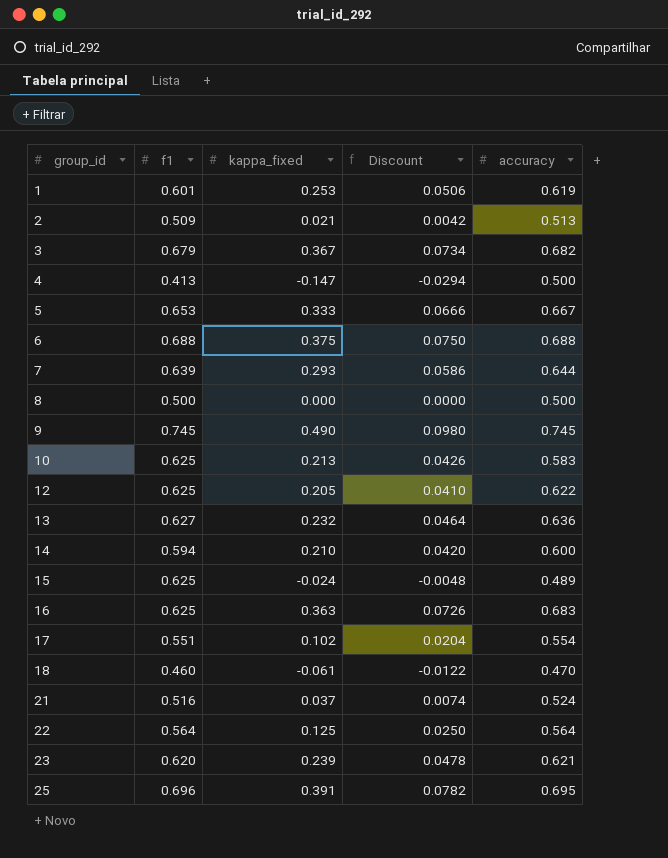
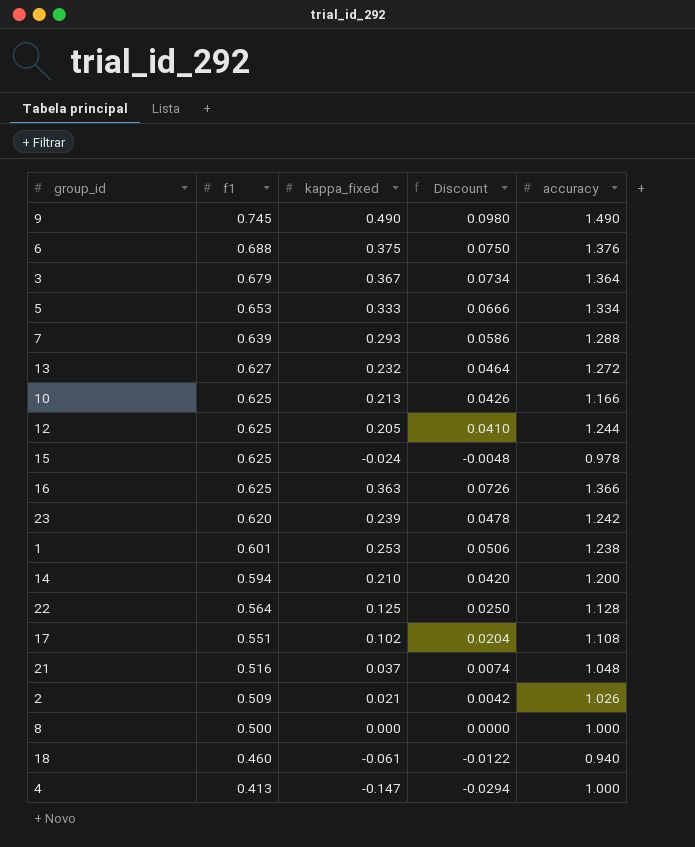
row order: group_id ascending -> f1 descending
row 25: 0.696 | 0.391 | 0.0782 | 0.695 -> none
9 | accuracy: 0.745 -> 1.490
6 | accuracy: 0.688 -> 1.376
3 | accuracy: 0.682 -> 1.364
5 | accuracy: 0.667 -> 1.334
7 | accuracy: 0.644 -> 1.288
13 | accuracy: 0.636 -> 1.272
10 | accuracy: 0.583 -> 1.166
12 | accuracy: 0.622 -> 1.244
15 | accuracy: 0.489 -> 0.978
16 | accuracy: 0.683 -> 1.366
23 | accuracy: 0.621 -> 1.242
1 | accuracy: 0.619 -> 1.238
14 | accuracy: 0.600 -> 1.200
22 | accuracy: 0.564 -> 1.128
17 | accuracy: 0.554 -> 1.108
21 | accuracy: 0.524 -> 1.048
2 | accuracy: 0.513 -> 1.026
8 | accuracy: 0.500 -> 1.000
18 | accuracy: 0.470 -> 0.940
4 | accuracy: 0.500 -> 1.000

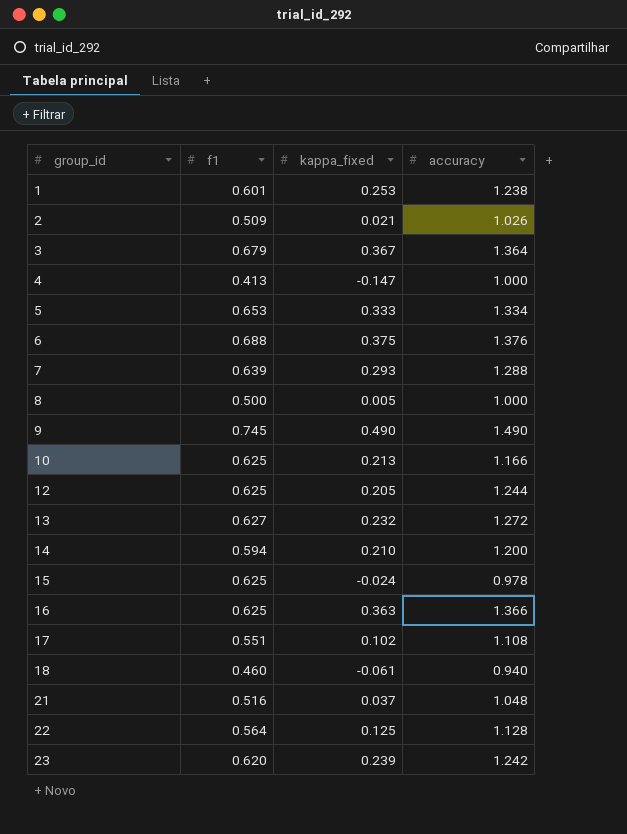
row order: f1 descending -> group_id ascending
column Discount | formula: [kappa_fixed] * 0.2 -> none
8 | kappa_fixed: 0.000 -> 0.005

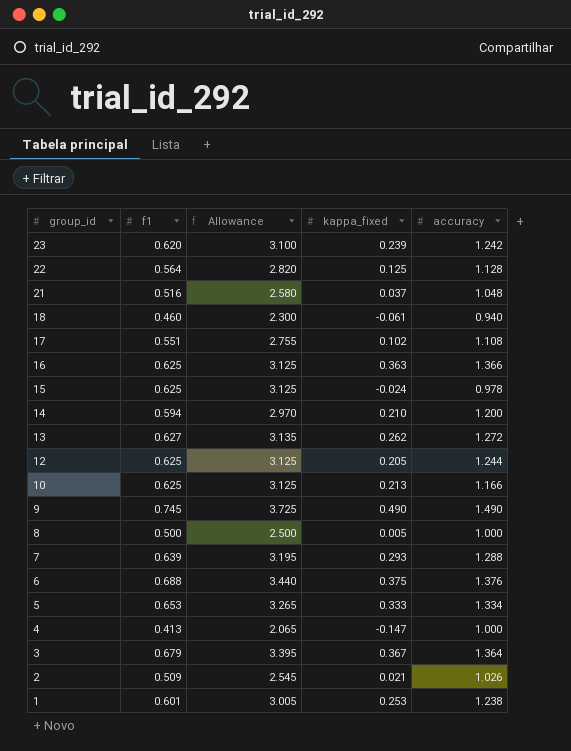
row order: group_id ascending -> group_id descending
column Allowance | formula: none -> [f1] * 5
13 | kappa_fixed: 0.232 -> 0.262

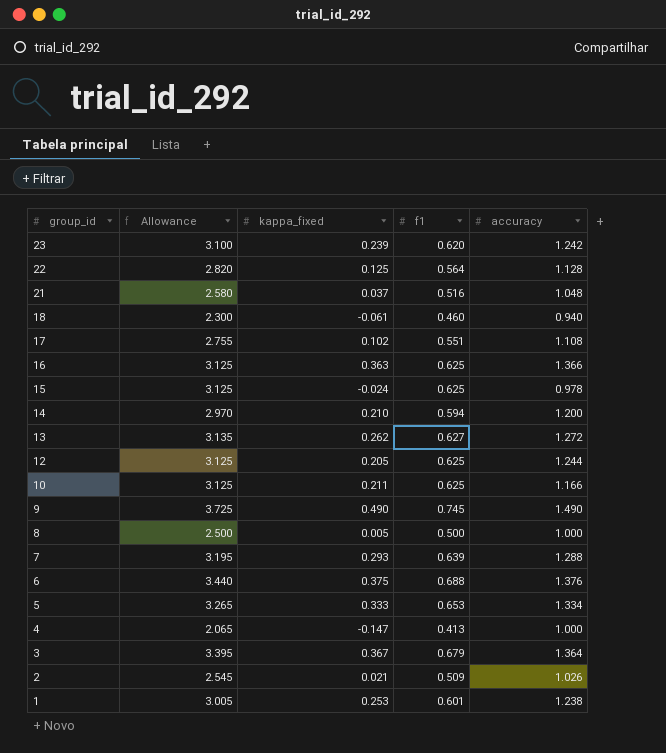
column f1 | position: 2 -> 4
10 | kappa_fixed: 0.213 -> 0.211

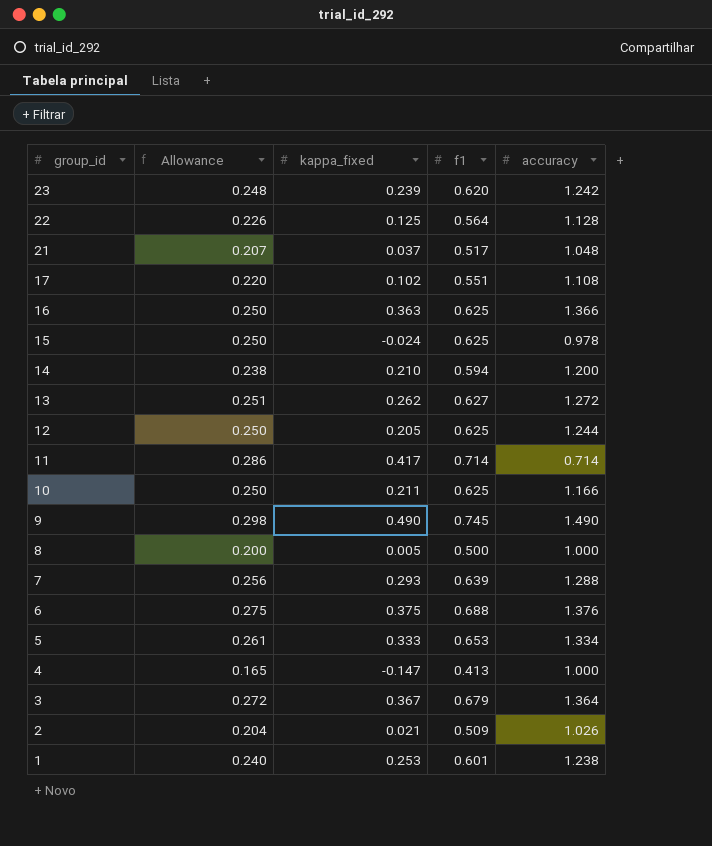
column Allowance | formula: [f1] * 5 -> [f1] * 0.4
row 18: 2.300 | -0.061 | 0.460 | 0.940 -> none
21 | f1: 0.516 -> 0.517
row 11: none -> 0.286 | 0.417 | 0.714 | 0.714

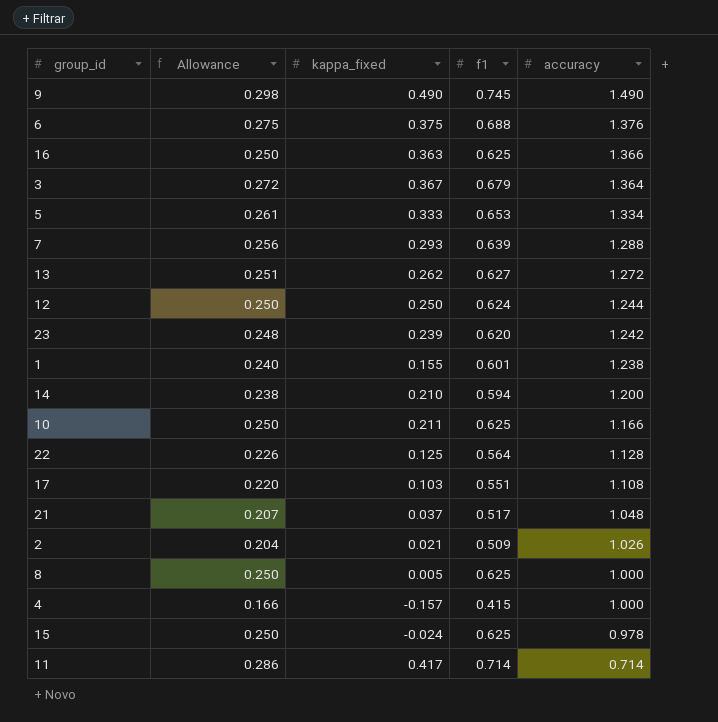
row order: group_id descending -> accuracy descending
12 | kappa_fixed: 0.205 -> 0.250
12 | f1: 0.625 -> 0.624
1 | kappa_fixed: 0.253 -> 0.155
17 | kappa_fixed: 0.102 -> 0.103
8 | Allowance: 0.200 -> 0.250
8 | f1: 0.500 -> 0.625
4 | Allowance: 0.165 -> 0.166
4 | kappa_fixed: -0.147 -> -0.157
4 | f1: 0.413 -> 0.415

